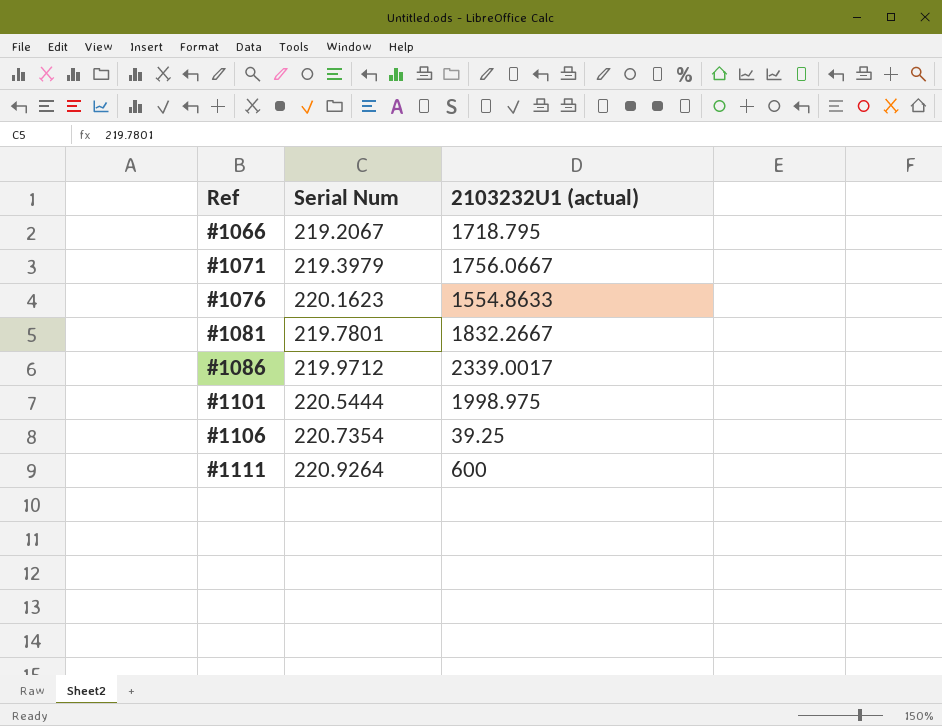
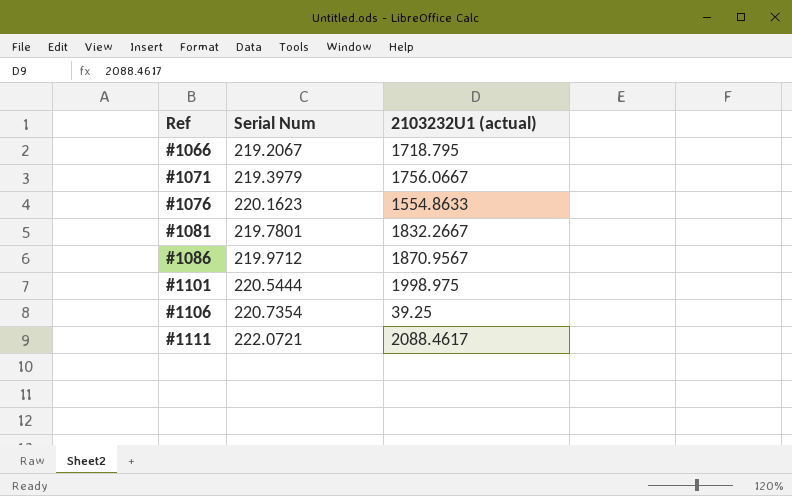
#1086 | 2103232U1 (actual): 2339.0017 -> 1870.9567
#1111 | Serial Num: 220.9264 -> 222.0721
#1111 | 2103232U1 (actual): 600 -> 2088.4617

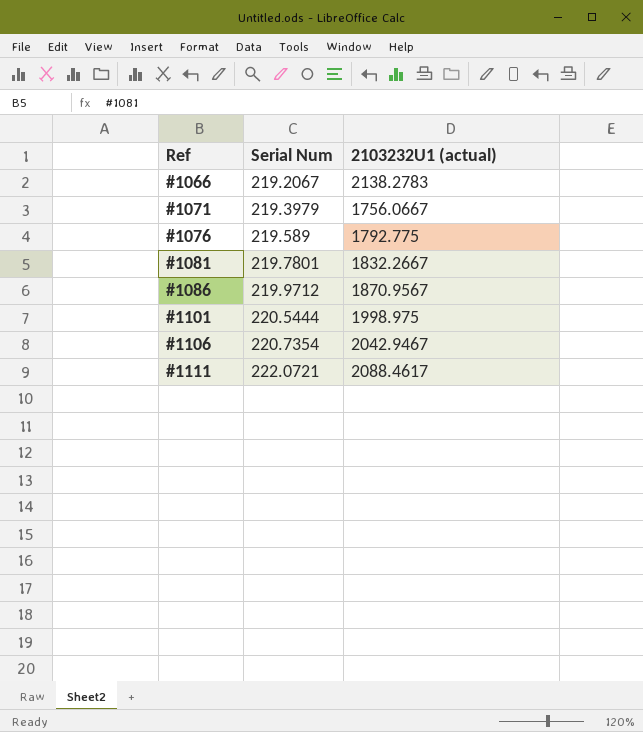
#1066 | 2103232U1 (actual): 1718.795 -> 2138.2783
#1076 | Serial Num: 220.1623 -> 219.589
#1076 | 2103232U1 (actual): 1554.8633 -> 1792.775
#1106 | 2103232U1 (actual): 39.25 -> 2042.9467

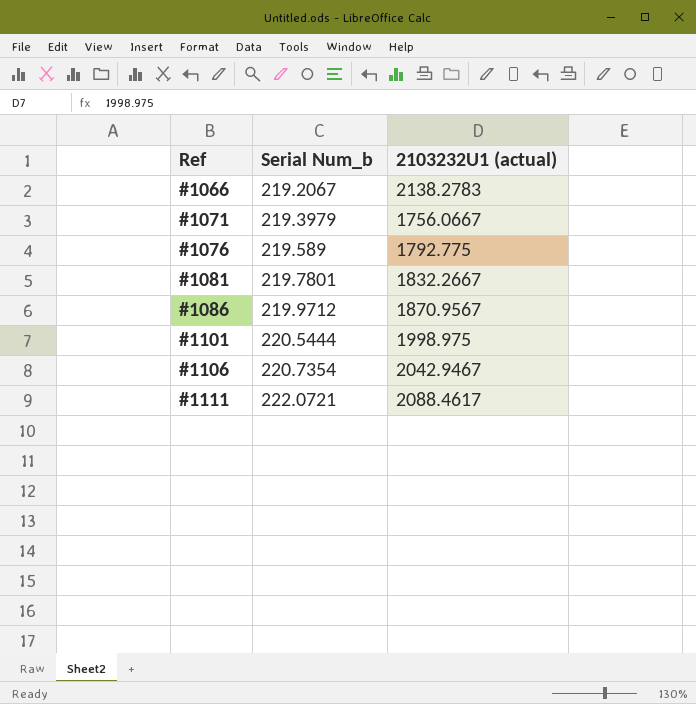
column name: Serial Num -> Serial Num_b

